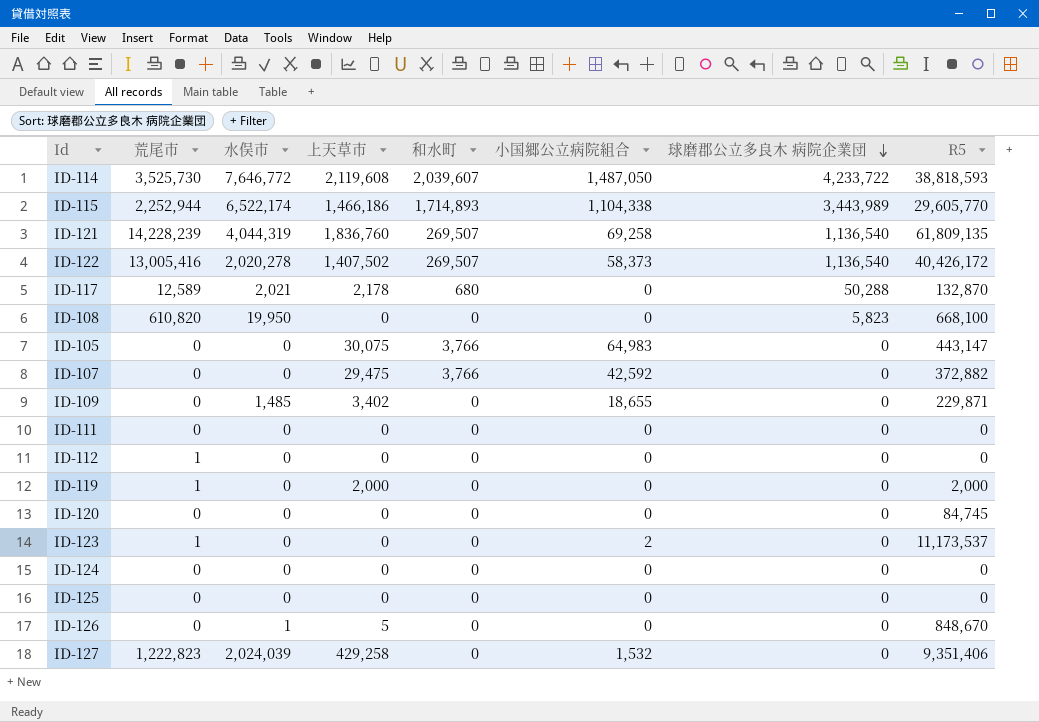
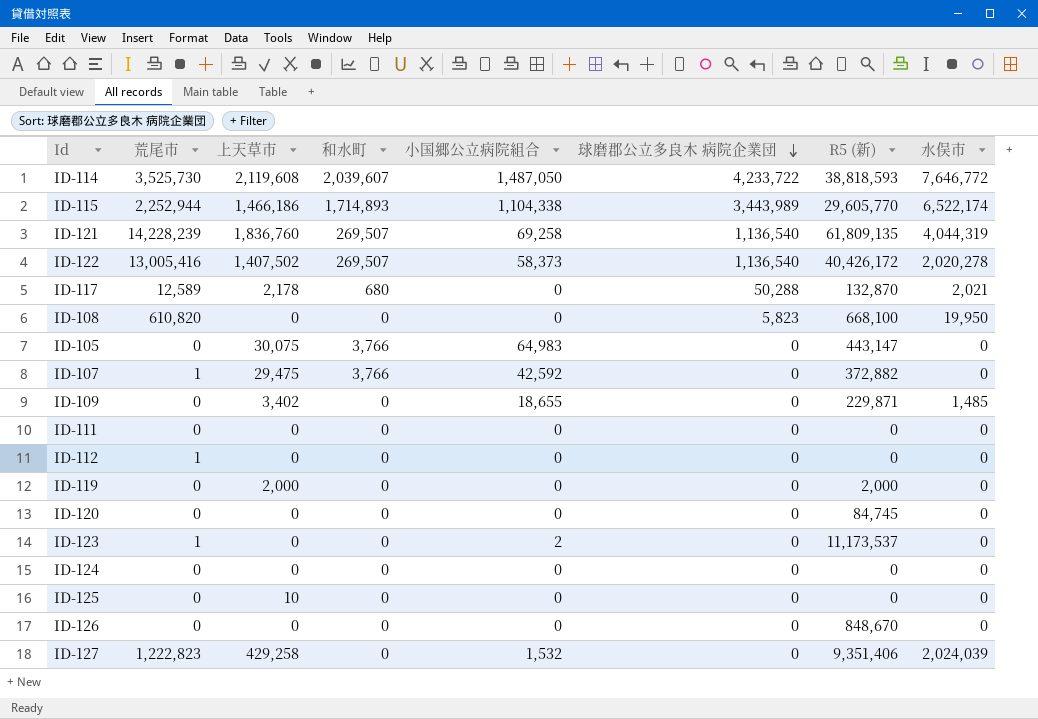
column name: R5 -> R5 (新)
column 水俣市 | position: 3 -> 8
ID-107 | 荒尾市: 0 -> 1
ID-119 | 荒尾市: 1 -> 0
ID-125 | 上天草市: 0 -> 10
ID-126 | 上天草市: 5 -> 0
ID-126 | 水俣市: 1 -> 0

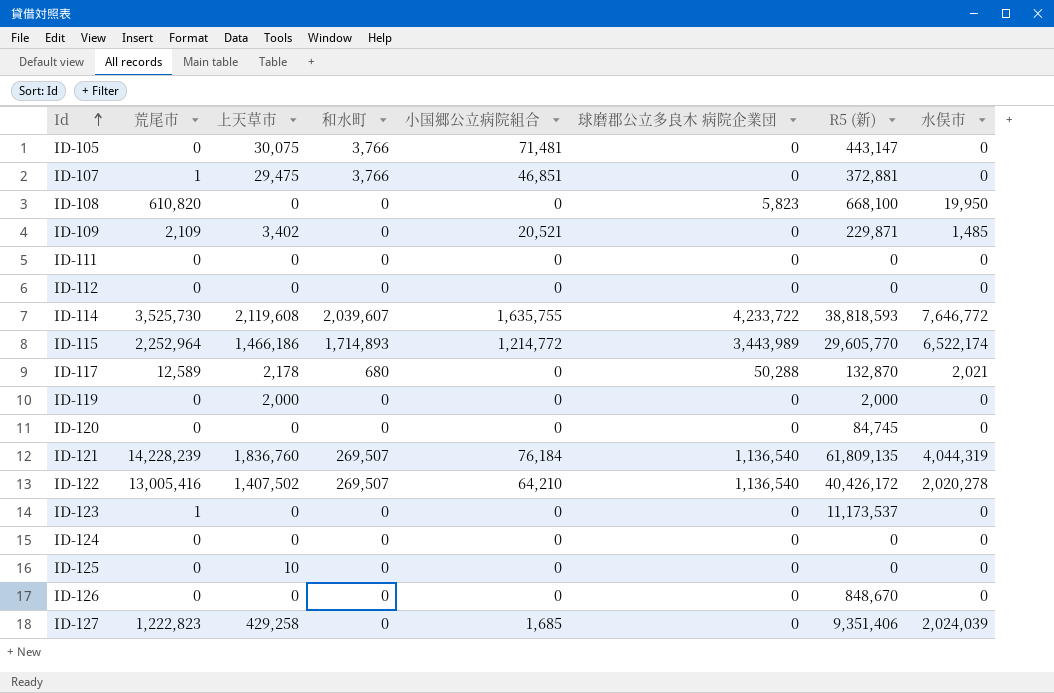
row order: 球磨郡公立多良木 病院企業団 descending -> Id ascending
ID-105 | 小国郷公立病院組合: 64,983 -> 71,481
ID-107 | 小国郷公立病院組合: 42,592 -> 46,851
ID-107 | R5 (新): 372,882 -> 372,881
ID-109 | 荒尾市: 0 -> 2,109
ID-109 | 小国郷公立病院組合: 18,655 -> 20,521
ID-112 | 荒尾市: 1 -> 0
ID-114 | 小国郷公立病院組合: 1,487,050 -> 1,635,755
ID-115 | 荒尾市: 2,252,944 -> 2,252,964
ID-115 | 小国郷公立病院組合: 1,104,338 -> 1,214,772
ID-121 | 小国郷公立病院組合: 69,258 -> 76,184
ID-122 | 小国郷公立病院組合: 58,373 -> 64,210
ID-123 | 小国郷公立病院組合: 2 -> 0
ID-127 | 小国郷公立病院組合: 1,532 -> 1,685

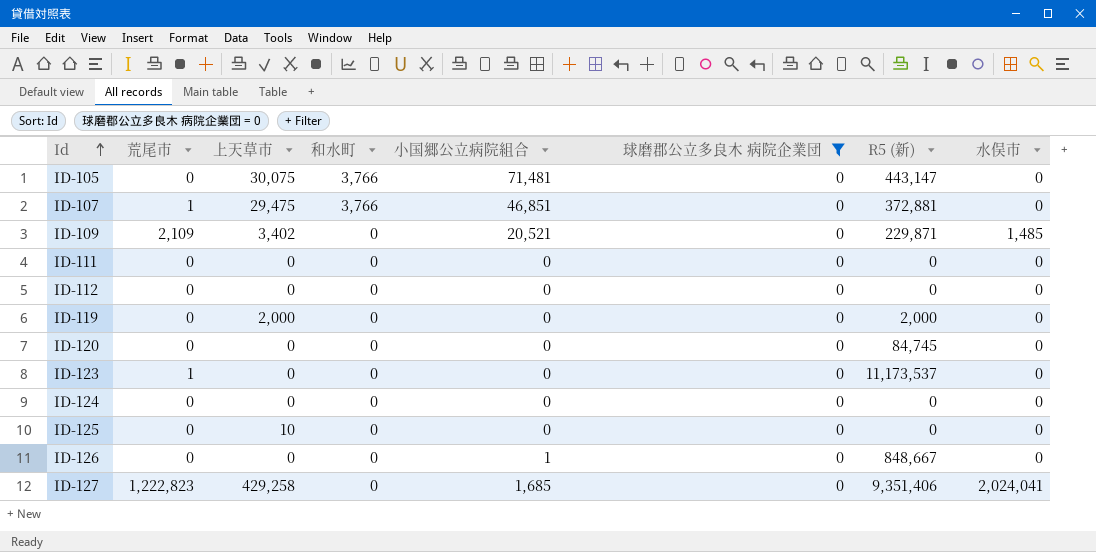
filter: none -> 球磨郡公立多良木 病院企業団 = 0
ID-126 | 小国郷公立病院組合: 0 -> 1
ID-126 | R5 (新): 848,670 -> 848,667
ID-127 | 水俣市: 2,024,039 -> 2,024,041

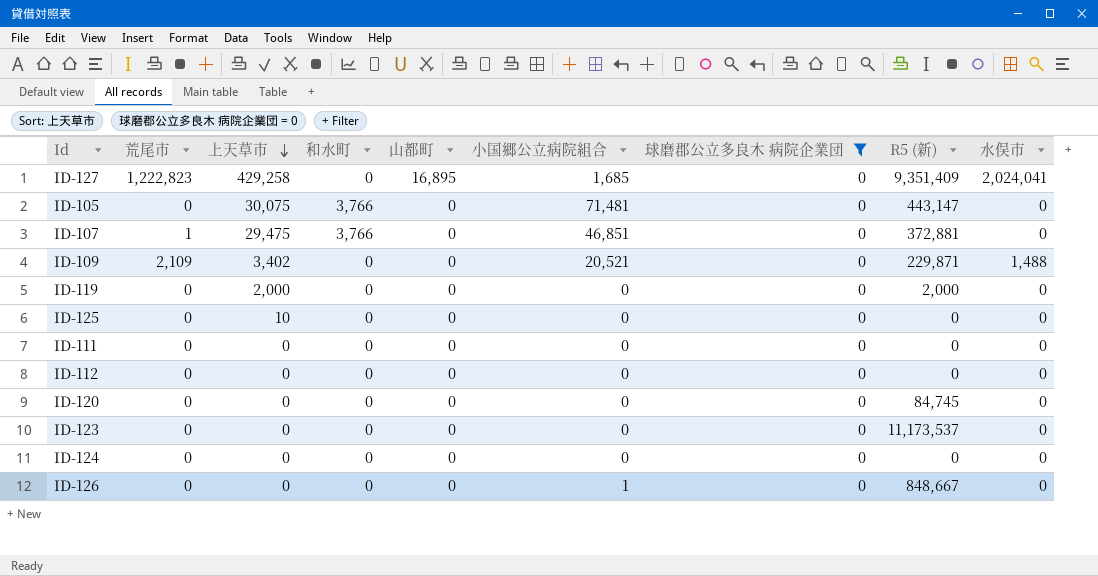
row order: Id ascending -> 上天草市 descending
column 山都町 | position: none -> 5
ID-127 | R5 (新): 9,351,406 -> 9,351,409
ID-109 | 水俣市: 1,485 -> 1,488
ID-123 | 荒尾市: 1 -> 0

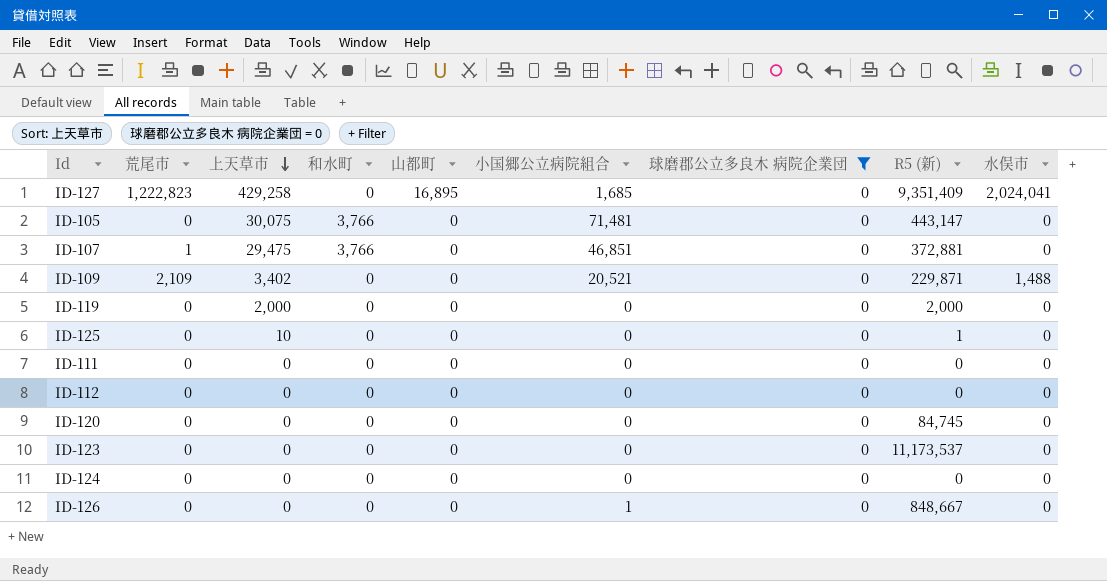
ID-125 | R5 (新): 0 -> 1

